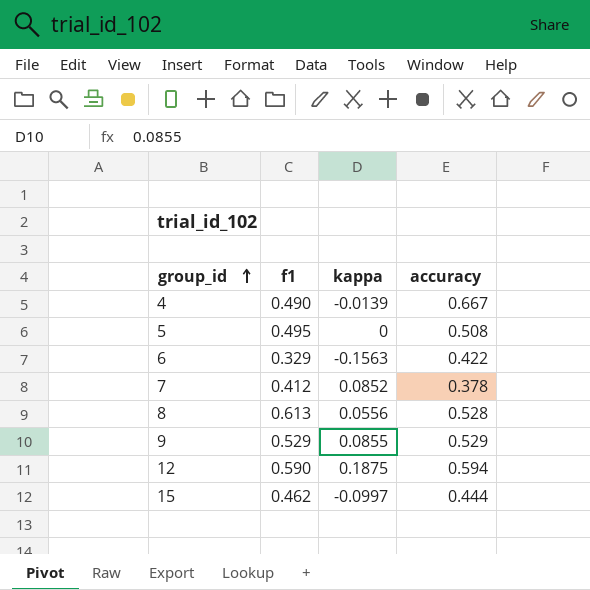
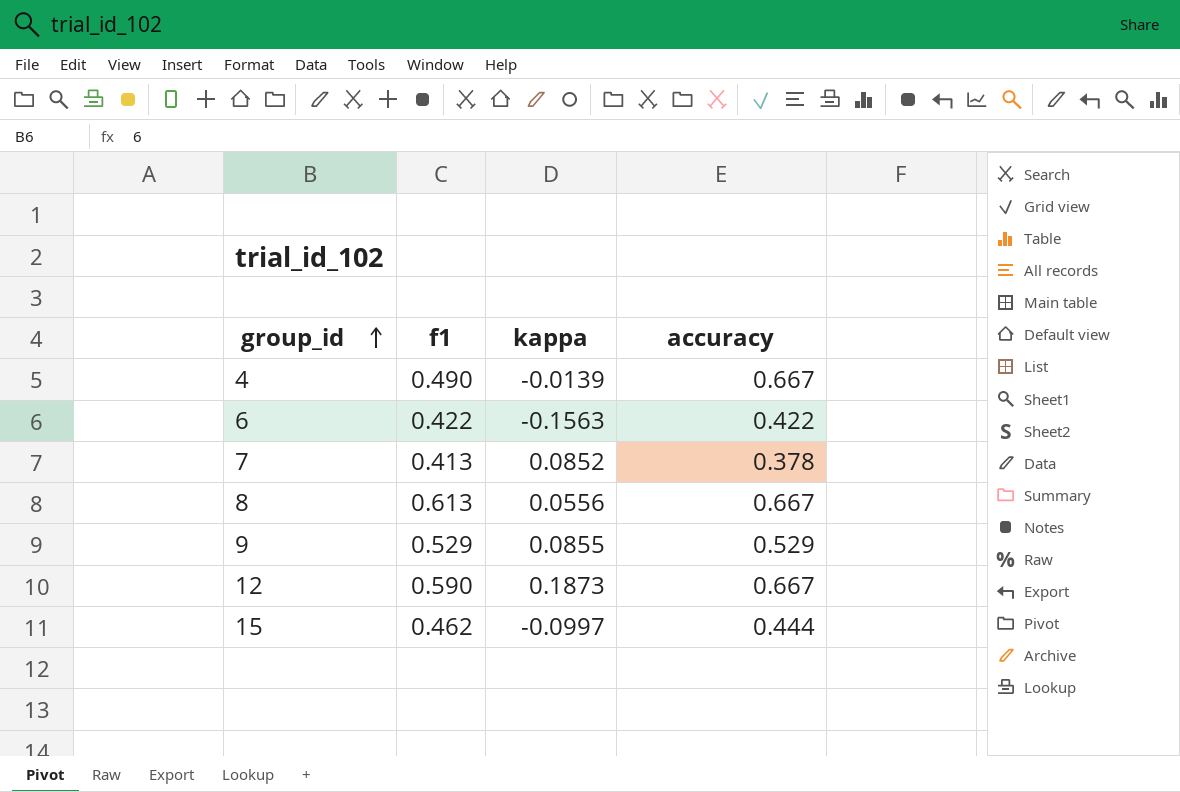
row 5: 0.495 | 0 | 0.508 -> none
6 | f1: 0.329 -> 0.422
7 | f1: 0.412 -> 0.413
8 | accuracy: 0.528 -> 0.667
12 | kappa: 0.1875 -> 0.1873
12 | accuracy: 0.594 -> 0.667

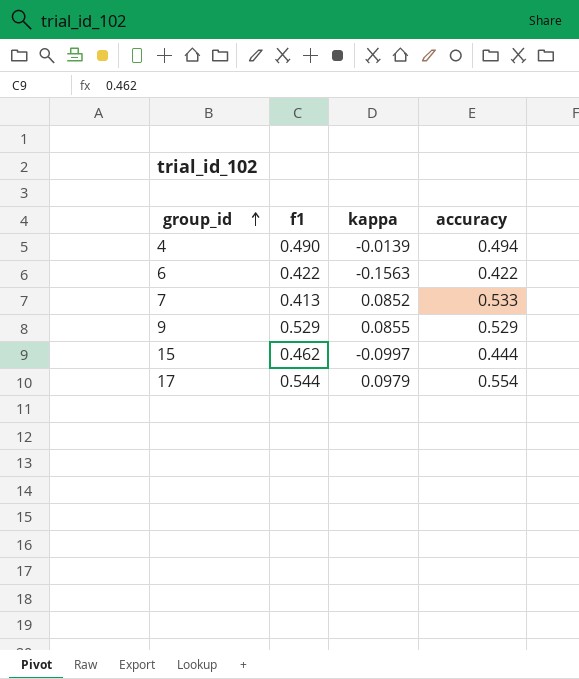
row 8: 0.613 | 0.0556 | 0.667 -> none
row 12: 0.590 | 0.1873 | 0.667 -> none
4 | accuracy: 0.667 -> 0.494
7 | accuracy: 0.378 -> 0.533
row 17: none -> 0.544 | 0.0979 | 0.554

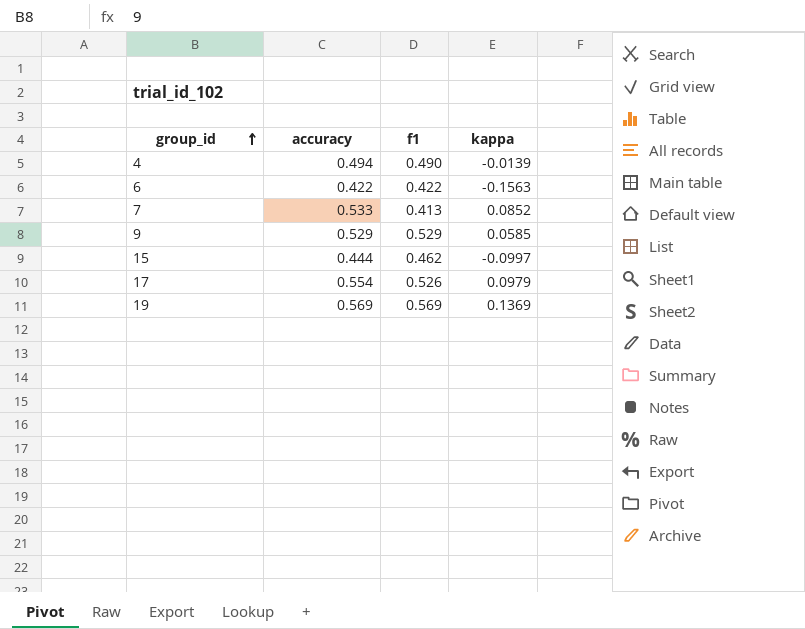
column accuracy | position: 4 -> 2
9 | kappa: 0.0855 -> 0.0585
17 | f1: 0.544 -> 0.526
row 19: none -> 0.569 | 0.569 | 0.1369

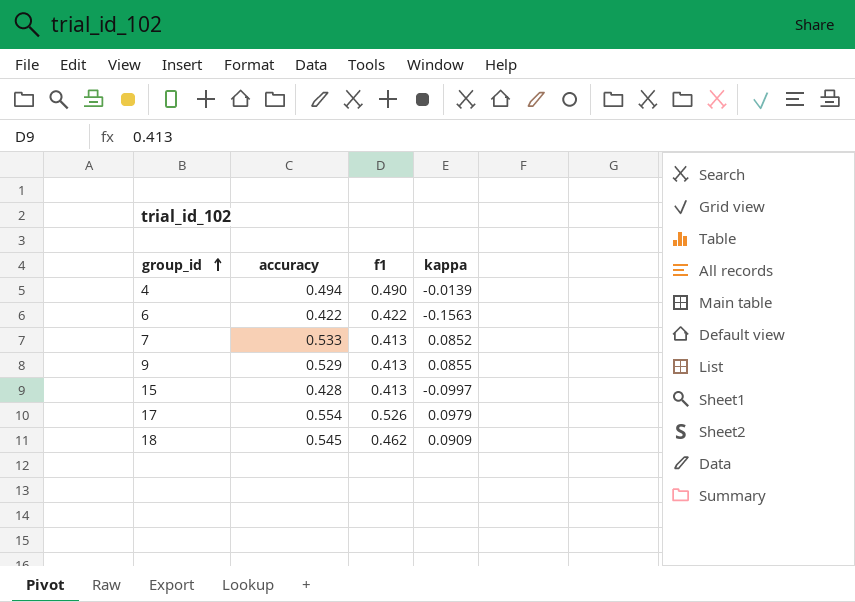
row 19: 0.569 | 0.569 | 0.1369 -> none
9 | f1: 0.529 -> 0.413
9 | kappa: 0.0585 -> 0.0855
15 | accuracy: 0.444 -> 0.428
15 | f1: 0.462 -> 0.413
row 18: none -> 0.545 | 0.462 | 0.0909

